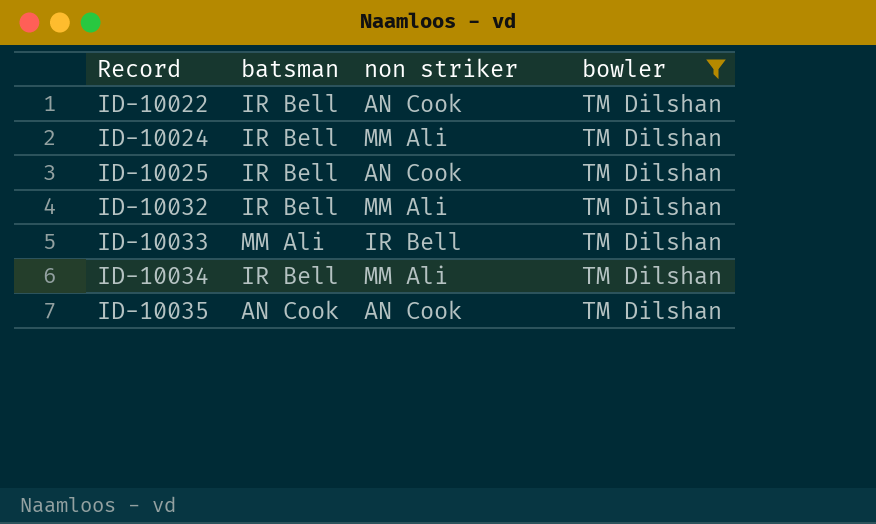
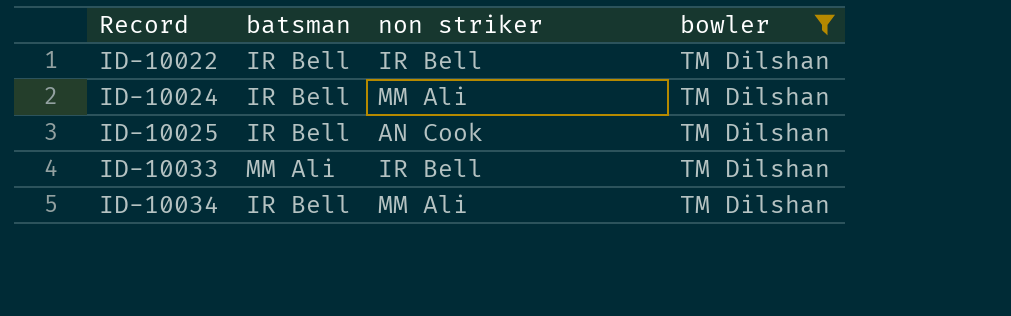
row ID-10032: IR Bell | MM Ali | TM Dilshan -> none
row ID-10035: AN Cook | AN Cook | TM Dilshan -> none
ID-10022 | non striker: AN Cook -> IR Bell

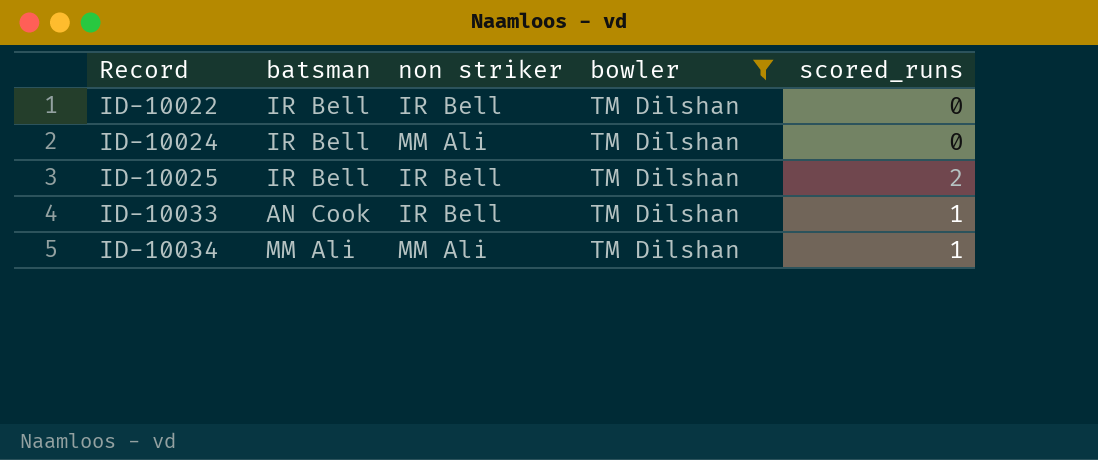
column scored_runs | position: none -> 5
ID-10025 | non striker: AN Cook -> IR Bell
ID-10033 | batsman: MM Ali -> AN Cook
ID-10034 | batsman: IR Bell -> MM Ali

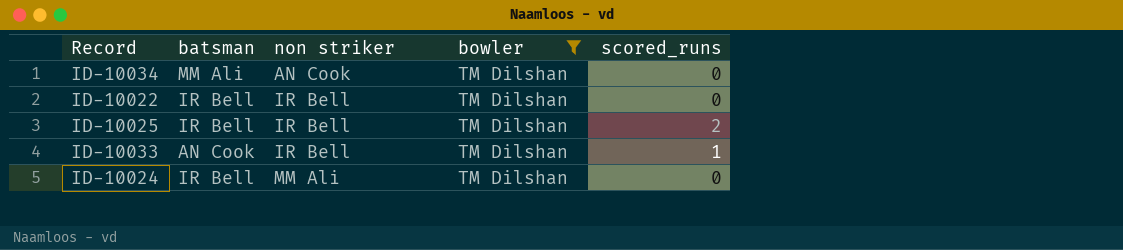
row order: Record ascending -> non striker ascending
ID-10034 | non striker: MM Ali -> AN Cook
ID-10034 | scored_runs: 1 -> 0

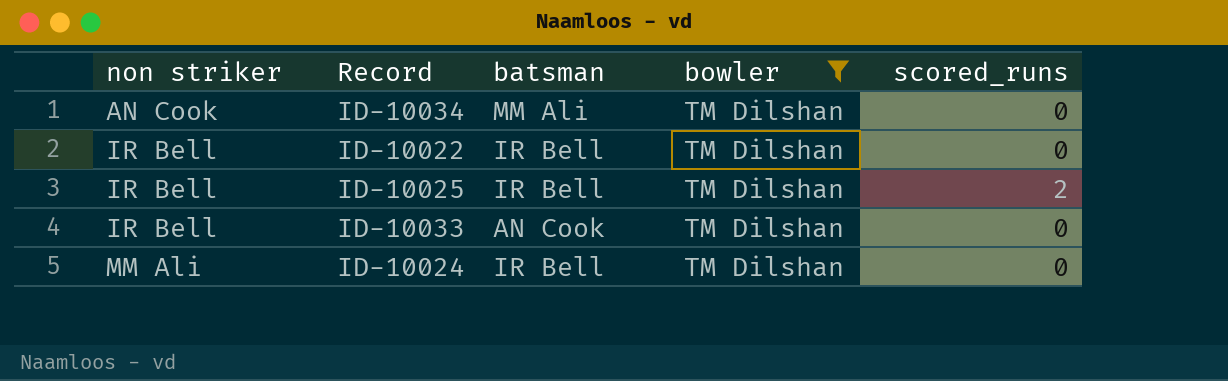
column non striker | position: 3 -> 1
ID-10033 | scored_runs: 1 -> 0

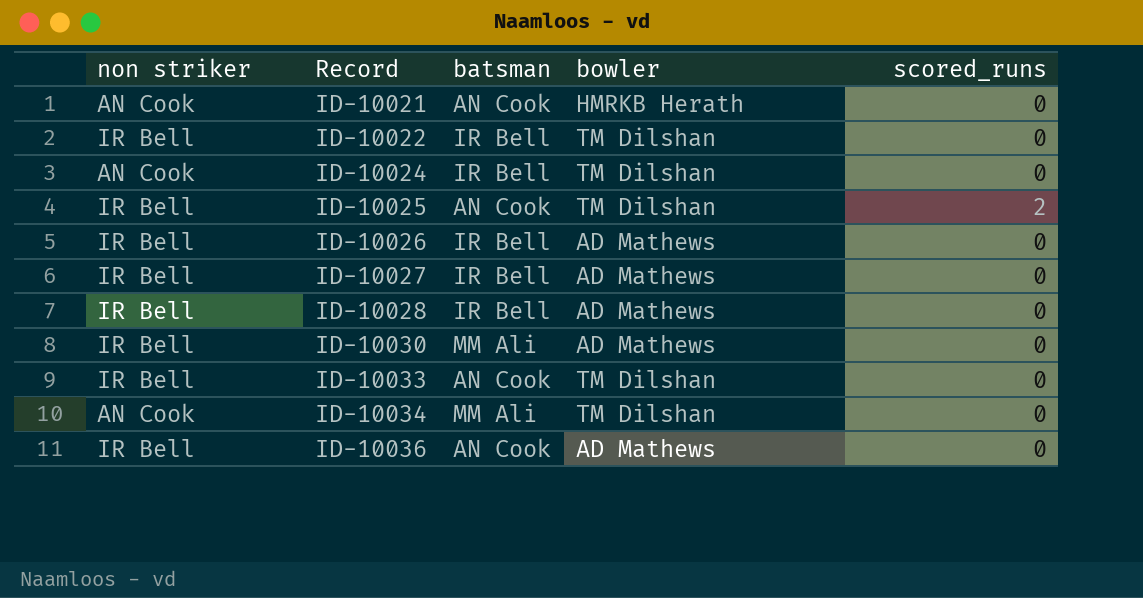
filter: bowler = TM Dilshan -> none
row order: non striker ascending -> Record ascending
ID-10024 | non striker: MM Ali -> AN Cook
ID-10025 | batsman: IR Bell -> AN Cook

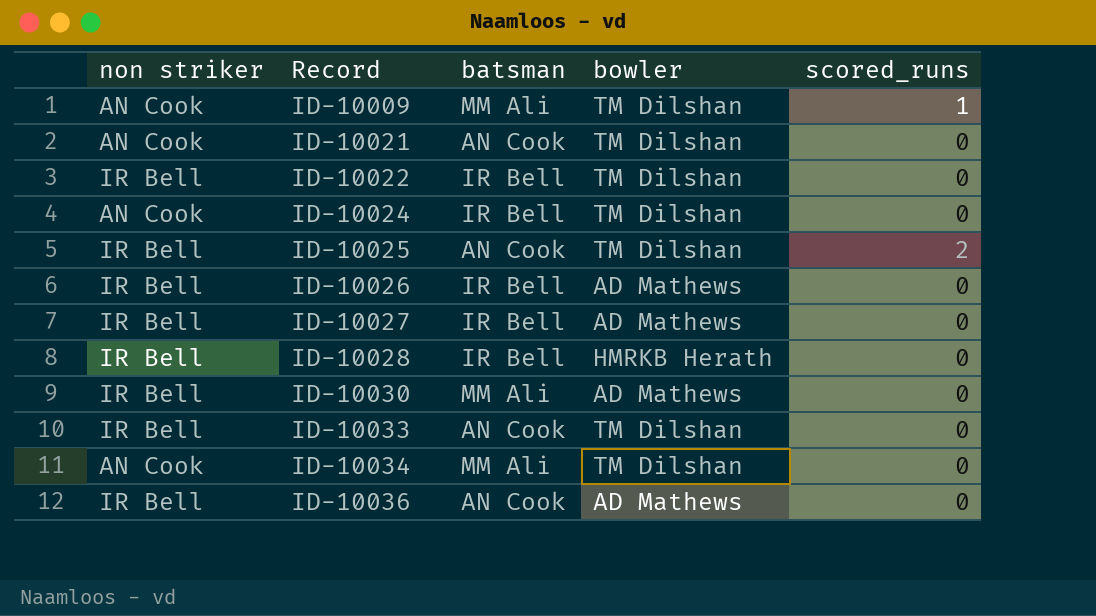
row ID-10009: none -> AN Cook | MM Ali | TM Dilshan | 1
ID-10021 | bowler: HMRKB Herath -> TM Dilshan
ID-10028 | bowler: AD Mathews -> HMRKB Herath

